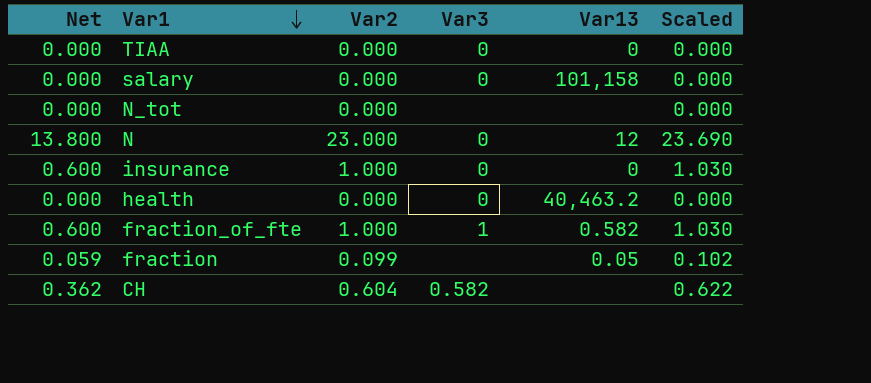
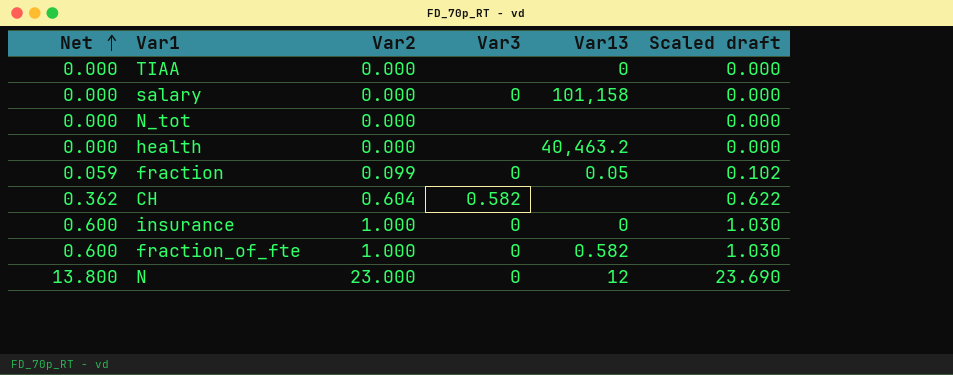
row order: Var1 descending -> Net ascending
column name: Scaled -> Scaled draft
TIAA | Var3: 0 -> none
health | Var3: 0 -> none
fraction | Var3: none -> 0
fraction_of_fte | Var3: 1 -> 0

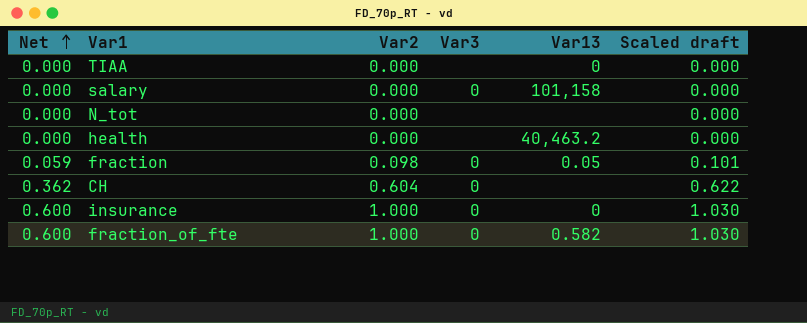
row N: 13.800 | 23.000 | 0 | 12 | 23.690 -> none
fraction | Var2: 0.099 -> 0.098
fraction | Scaled draft: 0.102 -> 0.101
CH | Var3: 0.582 -> 0

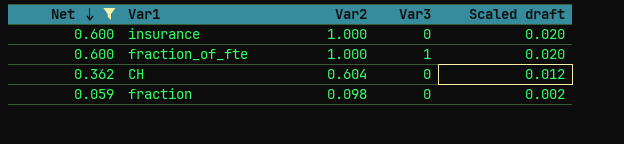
filter: none -> Net != 0.000
row order: Net ascending -> Net descending
column Var13 | position: 5 -> none
column Scaled draft | formula: [Var2] * 1.03 -> [Var2] * 0.02
fraction_of_fte | Var3: 0 -> 1

